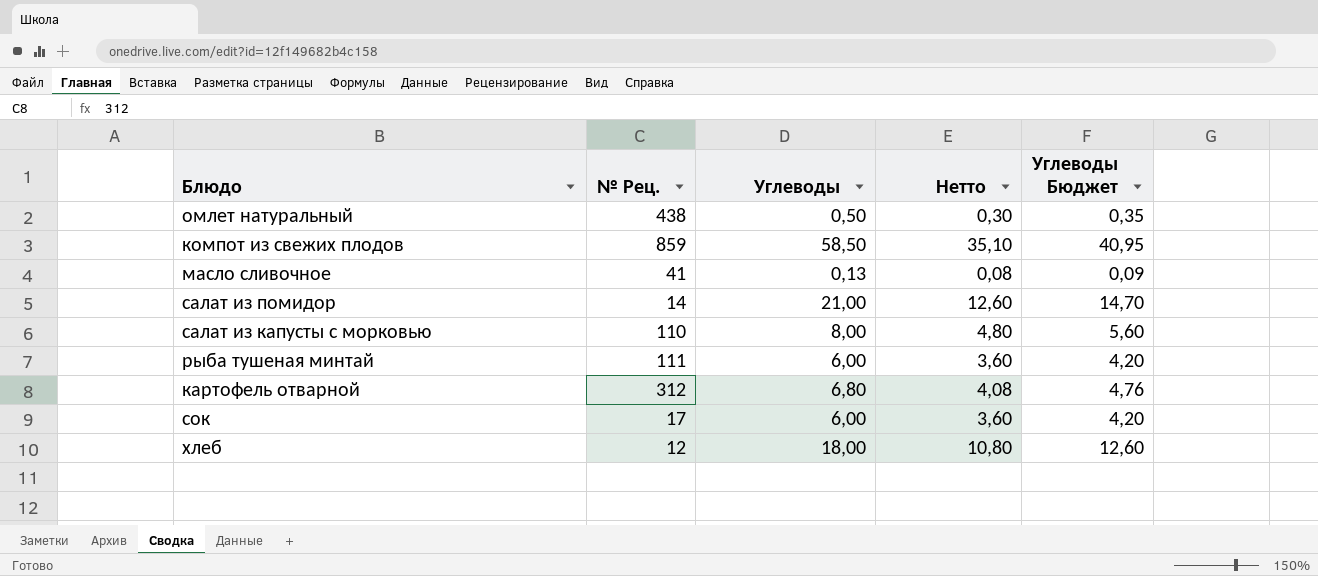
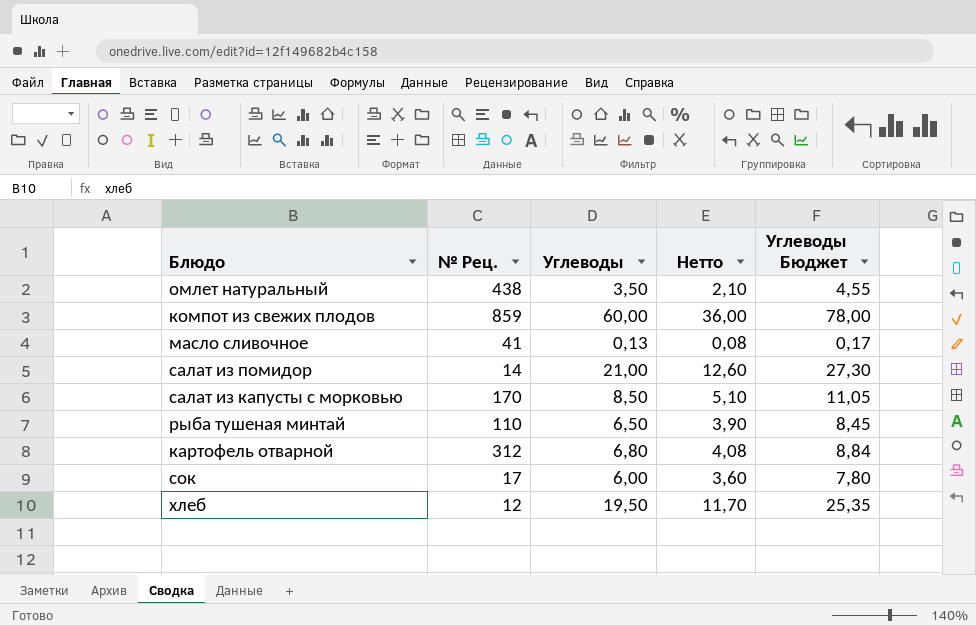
column Углеводы Бюджет | formula: [Углеводы] * 0,7 -> [Углеводы] * 1,3
омлет натуральный | Углеводы: 0,50 -> 3,50
омлет натуральный | Нетто: 0,30 -> 2,10
компот из свежих плодов | Углеводы: 58,50 -> 60,00
компот из свежих плодов | Нетто: 35,10 -> 36,00
салат из капусты с морковью | № Рец.: 110 -> 170
салат из капусты с морковью | Углеводы: 8,00 -> 8,50
салат из капусты с морковью | Нетто: 4,80 -> 5,10
рыба тушеная минтай | № Рец.: 111 -> 110
рыба тушеная минтай | Углеводы: 6,00 -> 6,50
рыба тушеная минтай | Нетто: 3,60 -> 3,90
хлеб | Углеводы: 18,00 -> 19,50
хлеб | Нетто: 10,80 -> 11,70

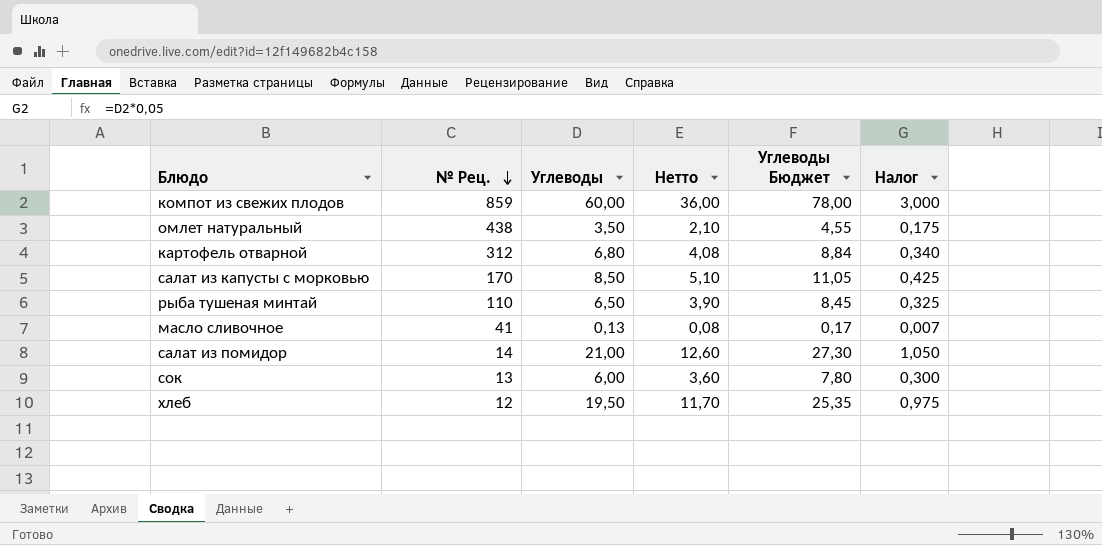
row order: none -> № Рец. descending
column Налог | formula: none -> [Углеводы] * 0,05
сок | № Рец.: 17 -> 13

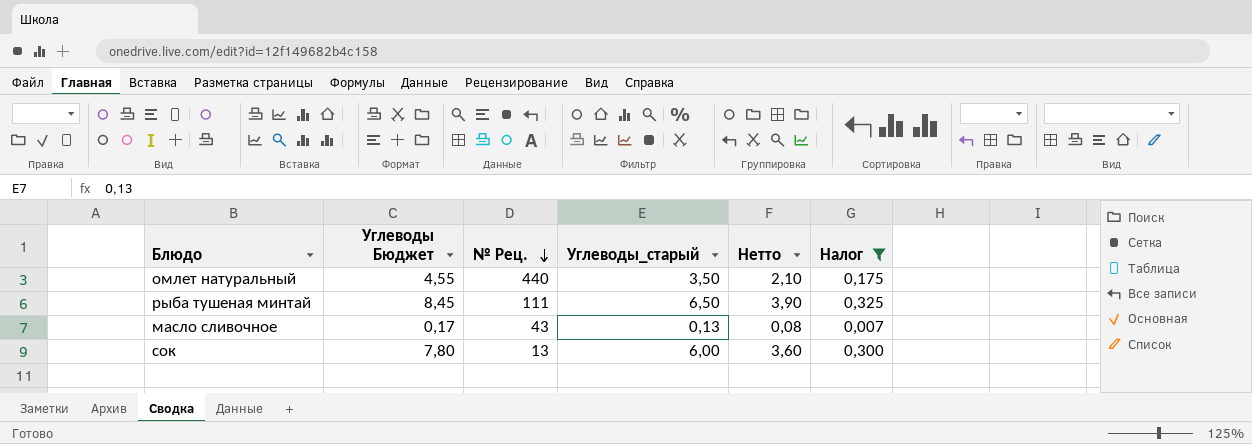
filter: none -> Налог <= 0,325
column Углеводы Бюджет | position: 5 -> 2
column name: Углеводы -> Углеводы_старый
омлет натуральный | № Рец.: 438 -> 440
рыба тушеная минтай | № Рец.: 110 -> 111
масло сливочное | № Рец.: 41 -> 43

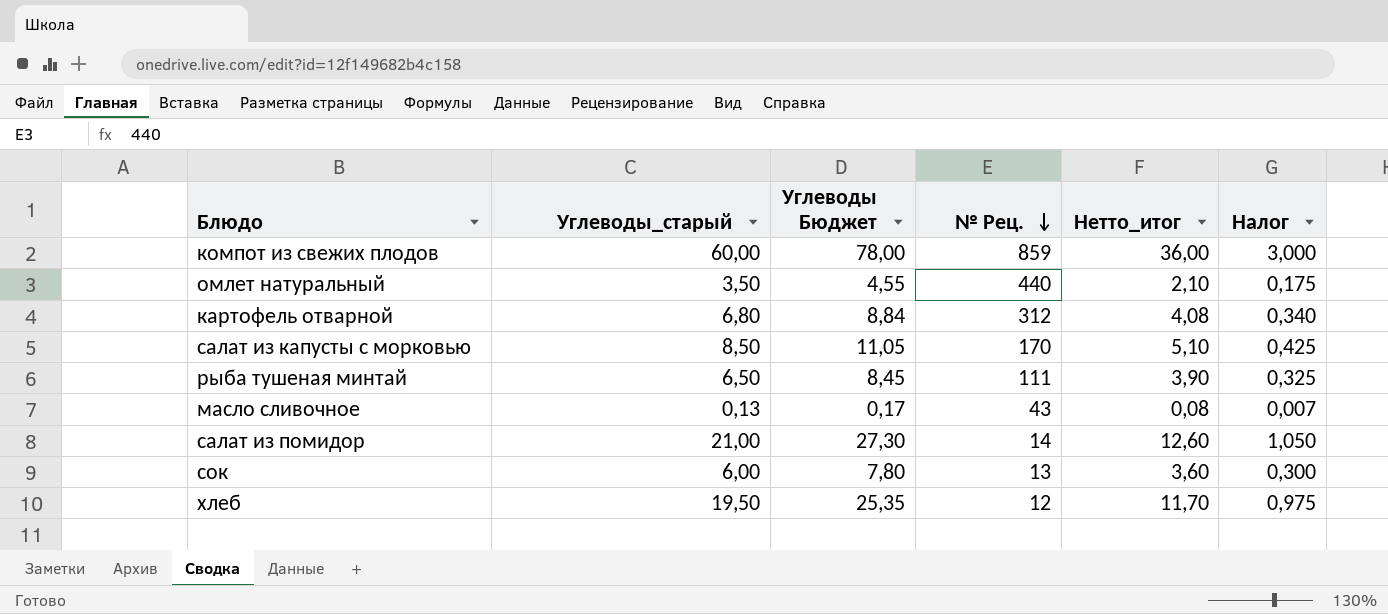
filter: Налог <= 0,325 -> none
column Углеводы_старый | position: 4 -> 2
column name: Нетто -> Нетто_итог

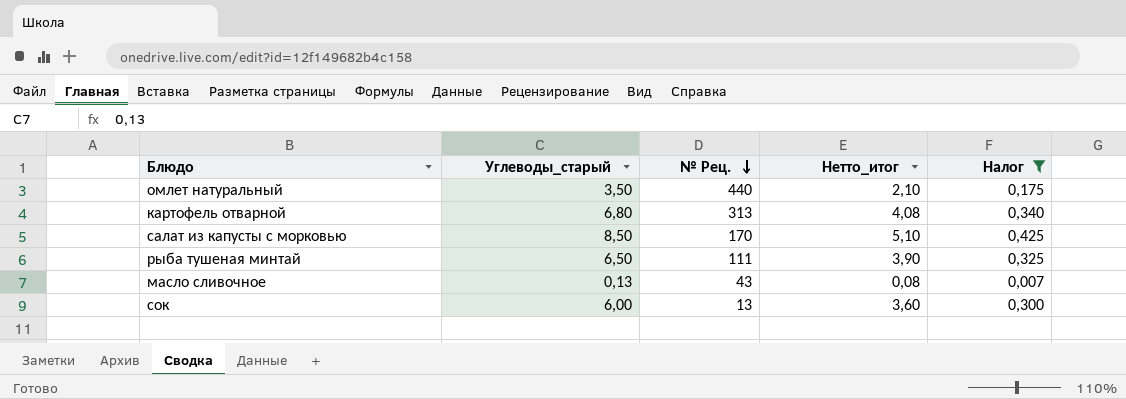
filter: none -> Налог <= 0,425
column Углеводы Бюджет | formula: [Углеводы_старый] * 1,3 -> none
картофель отварной | № Рец.: 312 -> 313

